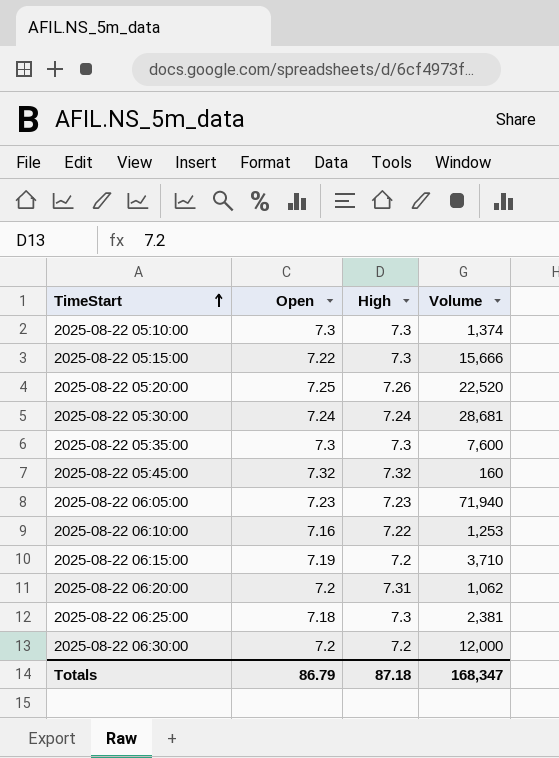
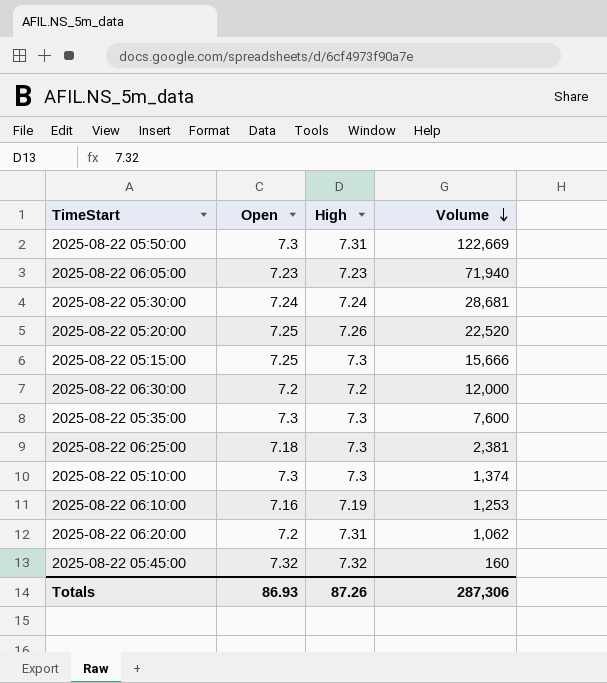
row order: TimeStart ascending -> Volume descending
row 2025-08-22 06:15:00: 7.19 | 7.2 | 3,710 -> none
row 2025-08-22 05:50:00: none -> 7.3 | 7.31 | 122,669
2025-08-22 05:15:00 | Open: 7.22 -> 7.25
2025-08-22 06:10:00 | High: 7.22 -> 7.19
Totals | Open: 86.79 -> 86.93
Totals | High: 87.18 -> 87.26
Totals | Volume: 168,347 -> 287,306

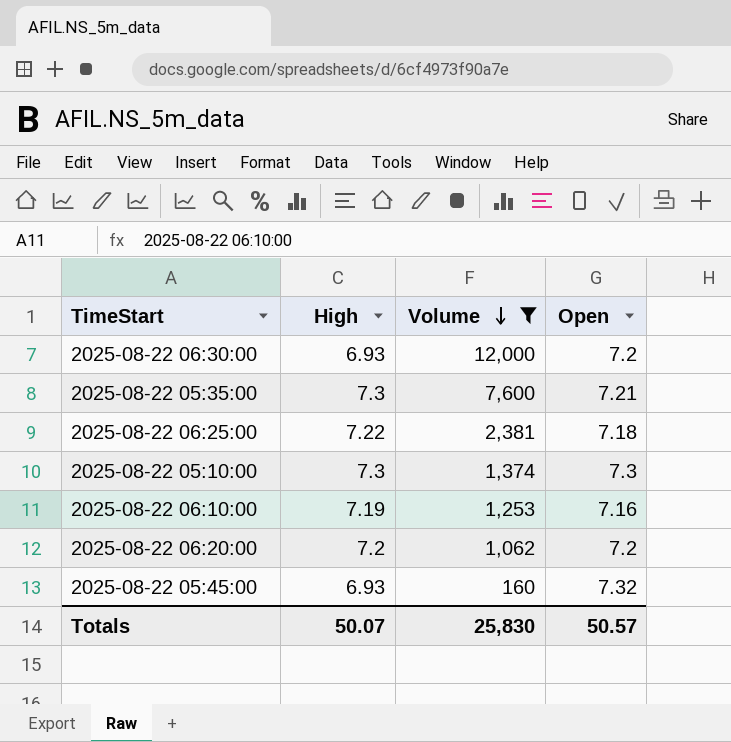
filter: none -> Volume <= 12,000
column Open | position: 2 -> 4
2025-08-22 06:30:00 | High: 7.2 -> 6.93
2025-08-22 05:35:00 | Open: 7.3 -> 7.21
2025-08-22 06:25:00 | High: 7.3 -> 7.22
2025-08-22 06:20:00 | High: 7.31 -> 7.2
2025-08-22 05:45:00 | High: 7.32 -> 6.93
Totals | High: 87.26 -> 50.07
Totals | Volume: 287,306 -> 25,830
Totals | Open: 86.93 -> 50.57

